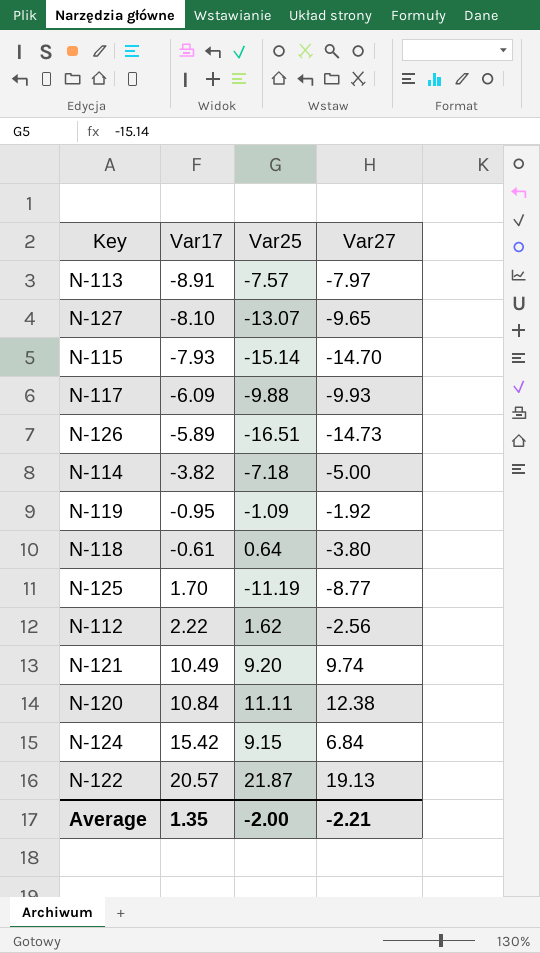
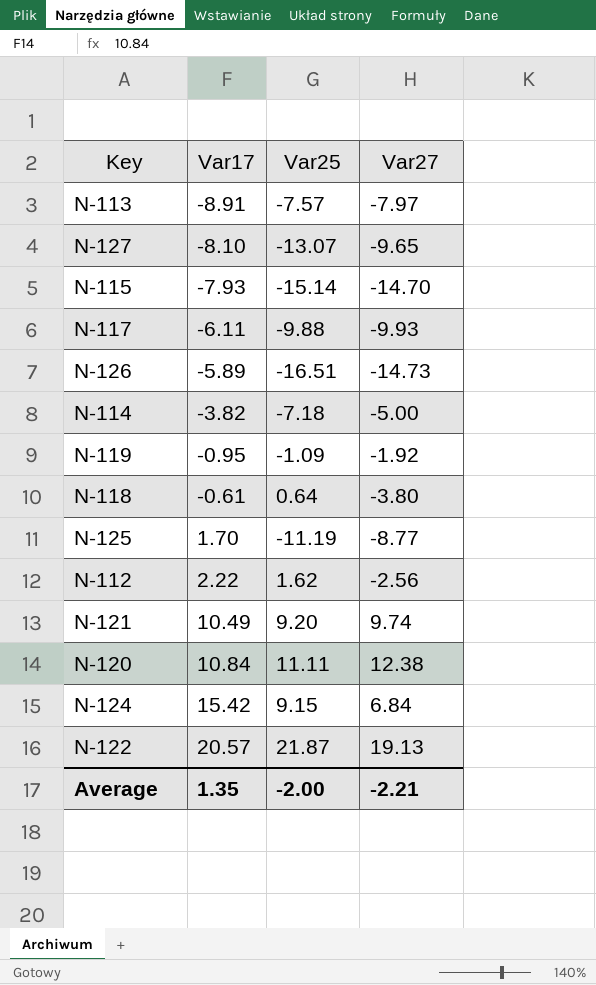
N-117 | Var17: -6.09 -> -6.11

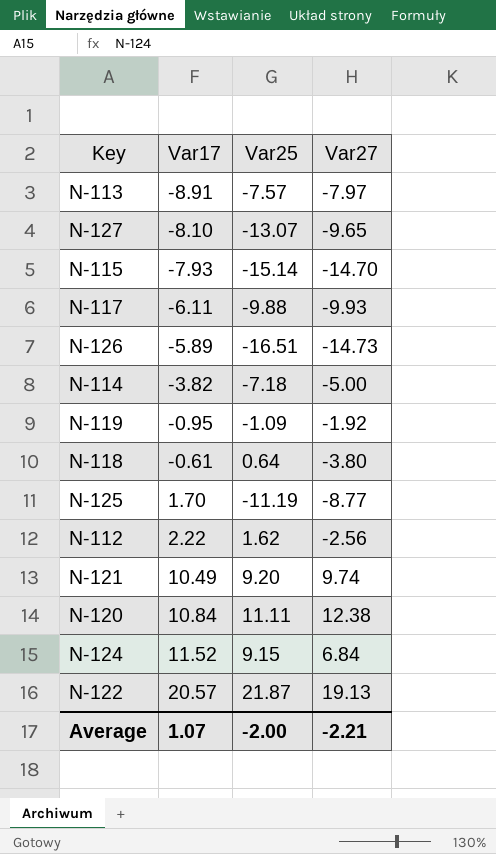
N-124 | Var17: 15.42 -> 11.52
Average | Var17: 1.35 -> 1.07

